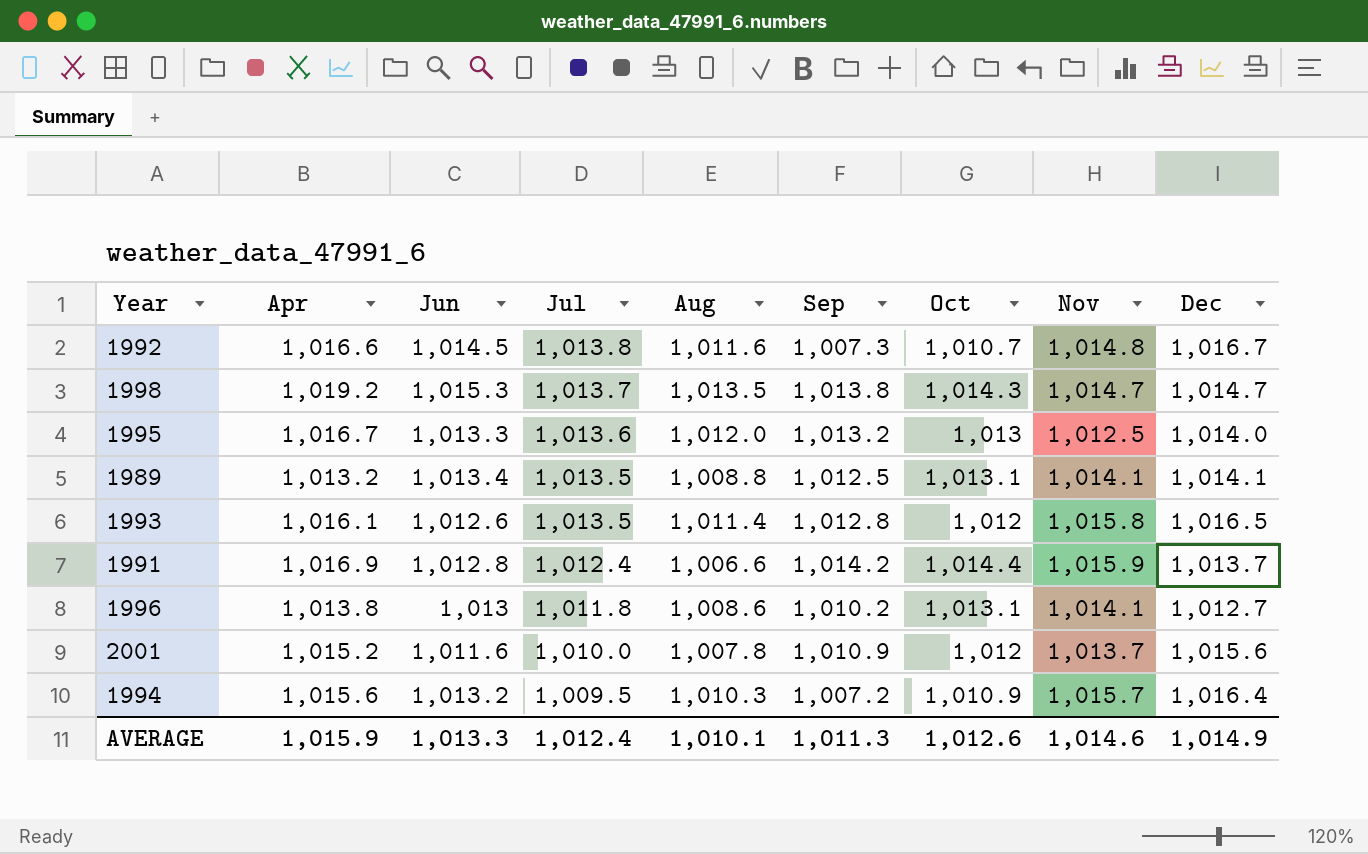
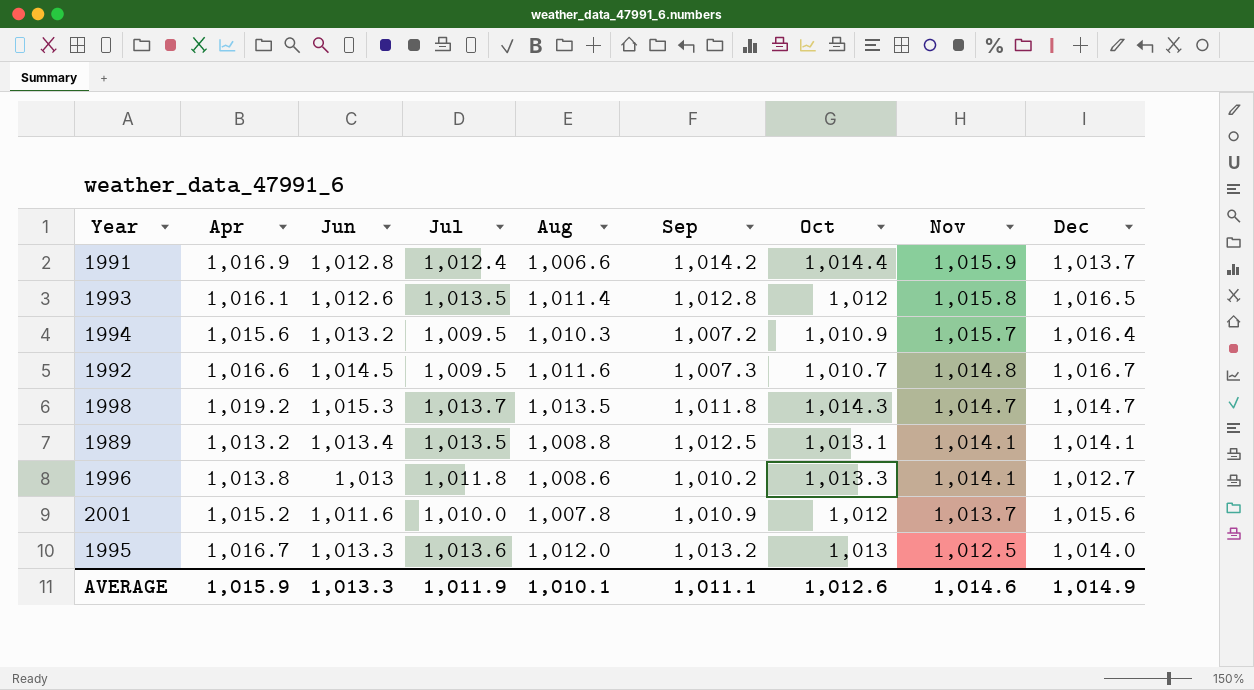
row order: Jul descending -> Nov descending
1992 | Jul: 1,013.8 -> 1,009.5
1998 | Sep: 1,013.8 -> 1,011.8
1996 | Oct: 1,013.1 -> 1,013.3
AVERAGE | Jul: 1,012.4 -> 1,011.9
AVERAGE | Sep: 1,011.3 -> 1,011.1

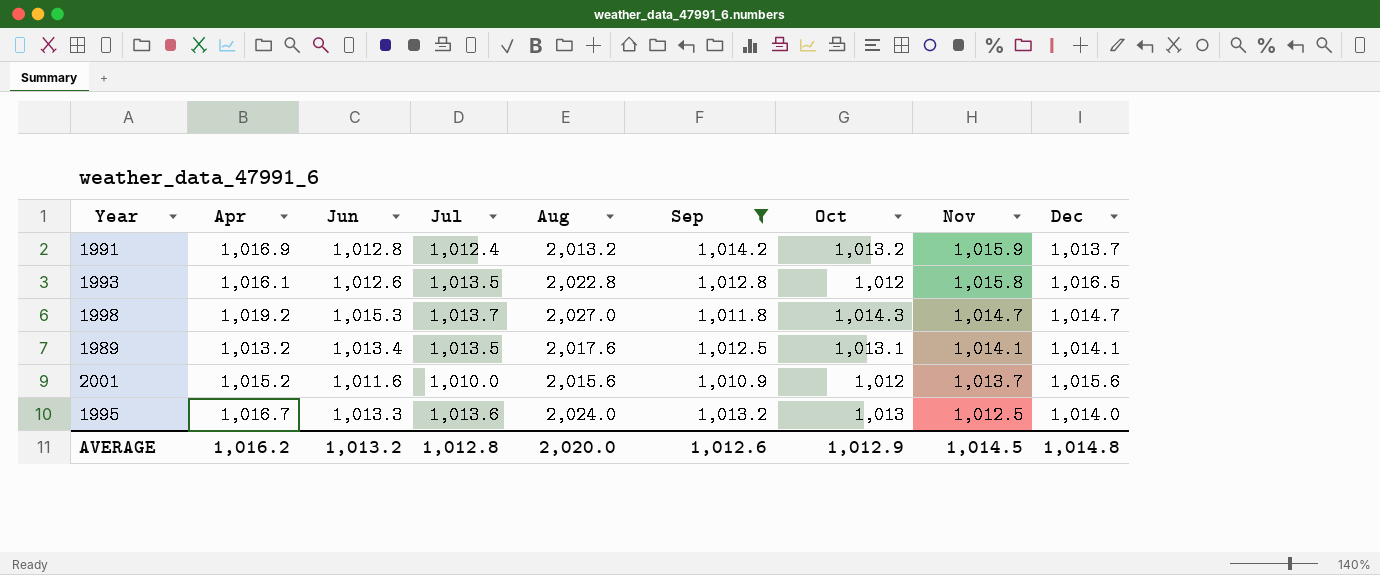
filter: none -> Sep >= 1,010.9
1991 | Aug: 1,006.6 -> 2,013.2
1991 | Oct: 1,014.4 -> 1,013.2
1993 | Aug: 1,011.4 -> 2,022.8
1998 | Aug: 1,013.5 -> 2,027.0
1989 | Aug: 1,008.8 -> 2,017.6
2001 | Aug: 1,007.8 -> 2,015.6
1995 | Aug: 1,012.0 -> 2,024.0
AVERAGE | Apr: 1,015.9 -> 1,016.2
AVERAGE | Jun: 1,013.3 -> 1,013.2
AVERAGE | Jul: 1,011.9 -> 1,012.8
AVERAGE | Aug: 1,010.1 -> 2,020.0
AVERAGE | Sep: 1,011.1 -> 1,012.6
AVERAGE | Oct: 1,012.6 -> 1,012.9
AVERAGE | Nov: 1,014.6 -> 1,014.5
AVERAGE | Dec: 1,014.9 -> 1,014.8

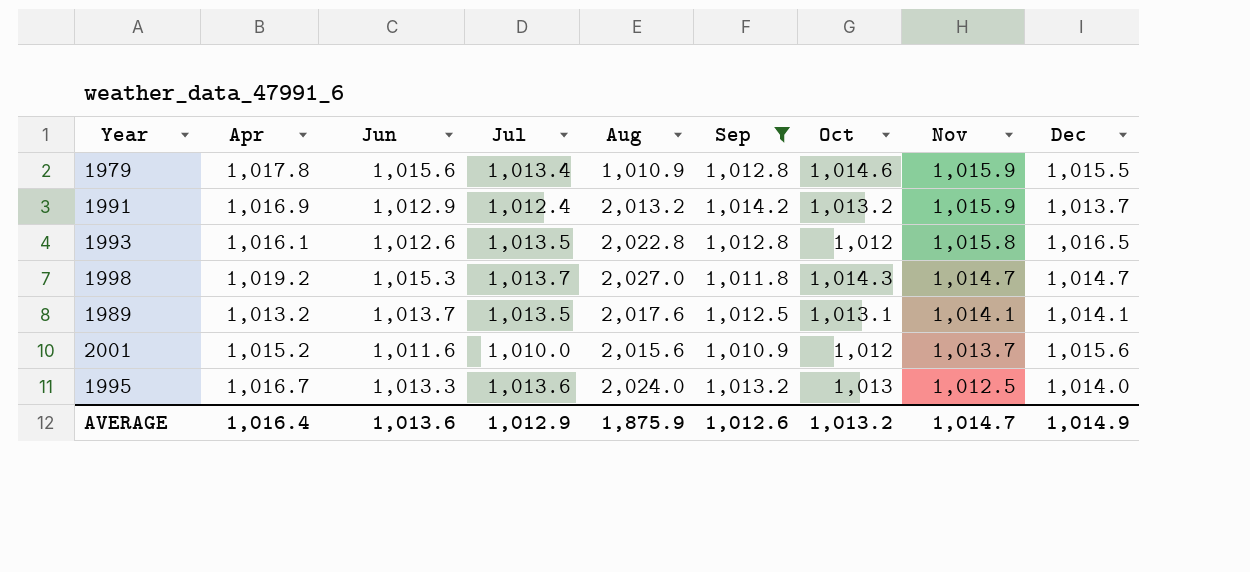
row 1979: none -> 1,017.8 | 1,015.6 | 1,013.4 | 1,010.9 | 1,012.8 | 1,014.6 | 1,015.9 | 1,015.5
1991 | Jun: 1,012.8 -> 1,012.9
1989 | Jun: 1,013.4 -> 1,013.7
AVERAGE | Apr: 1,016.2 -> 1,016.4
AVERAGE | Jun: 1,013.2 -> 1,013.6
AVERAGE | Jul: 1,012.8 -> 1,012.9
AVERAGE | Aug: 2,020.0 -> 1,875.9
AVERAGE | Oct: 1,012.9 -> 1,013.2
AVERAGE | Nov: 1,014.5 -> 1,014.7
AVERAGE | Dec: 1,014.8 -> 1,014.9

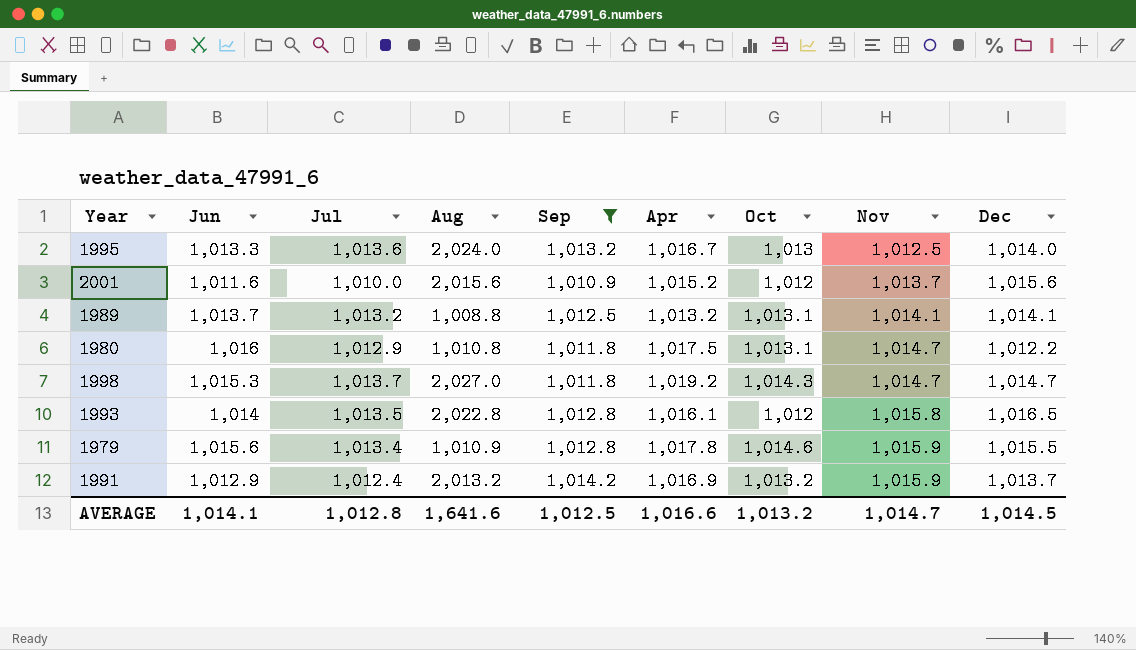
row order: Nov descending -> Nov ascending
column Apr | position: 2 -> 6
1989 | Jul: 1,013.5 -> 1,013.2
1989 | Aug: 2,017.6 -> 1,008.8
row 1980: none -> 1,016 | 1,012.9 | 1,010.8 | 1,011.8 | 1,017.5 | 1,013.1 | 1,014.7 | 1,012.2
1993 | Jun: 1,012.6 -> 1,014
AVERAGE | Jun: 1,013.6 -> 1,014.1
AVERAGE | Jul: 1,012.9 -> 1,012.8
AVERAGE | Aug: 1,875.9 -> 1,641.6
AVERAGE | Sep: 1,012.6 -> 1,012.5
AVERAGE | Apr: 1,016.4 -> 1,016.6
AVERAGE | Dec: 1,014.9 -> 1,014.5

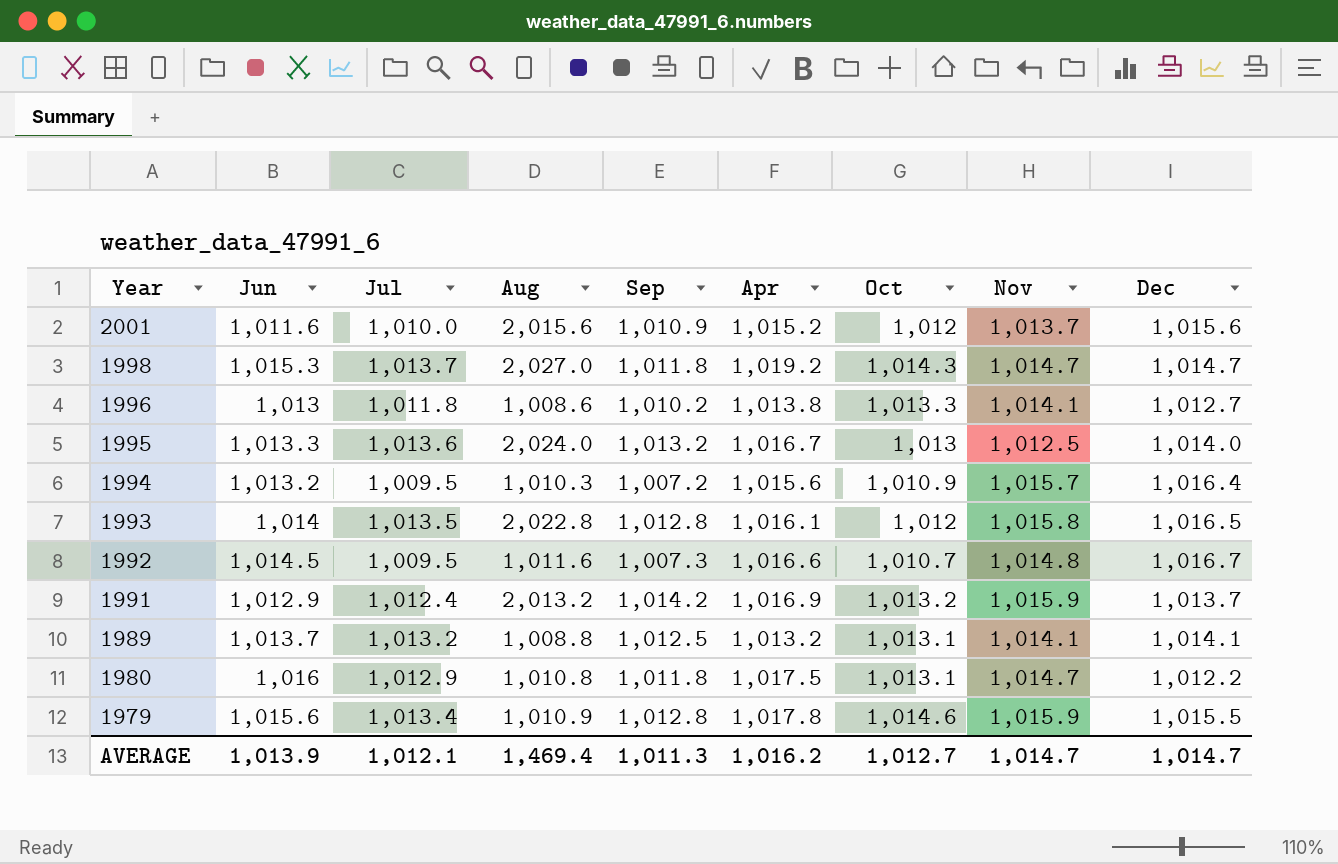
filter: Sep >= 1,010.9 -> none
row order: Nov ascending -> Year descending
AVERAGE | Jun: 1,014.1 -> 1,013.9
AVERAGE | Jul: 1,012.8 -> 1,012.1
AVERAGE | Aug: 1,641.6 -> 1,469.4
AVERAGE | Sep: 1,012.5 -> 1,011.3
AVERAGE | Apr: 1,016.6 -> 1,016.2
AVERAGE | Oct: 1,013.2 -> 1,012.7
AVERAGE | Dec: 1,014.5 -> 1,014.7

